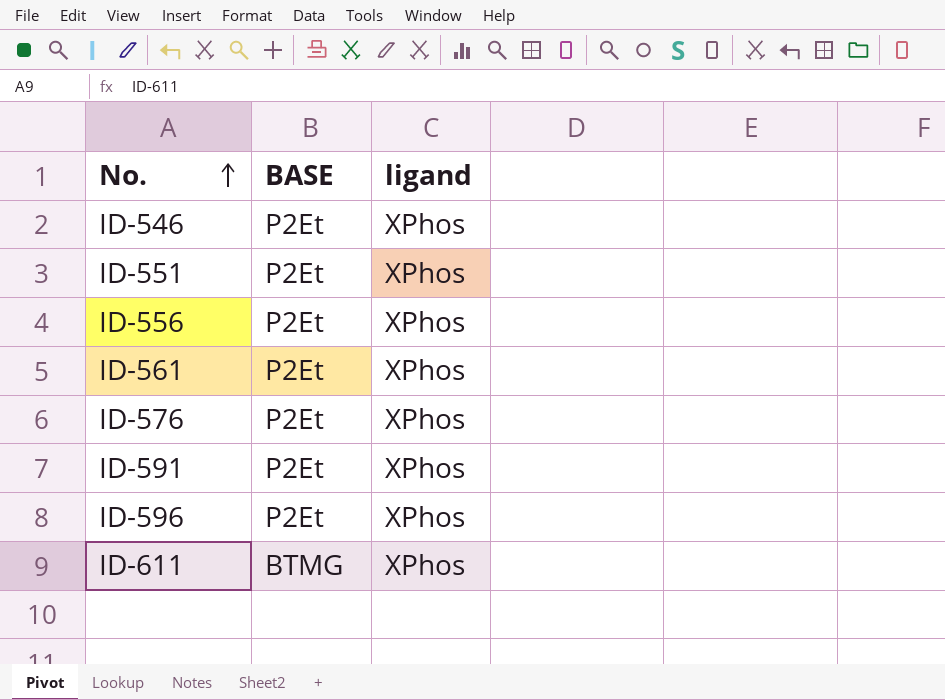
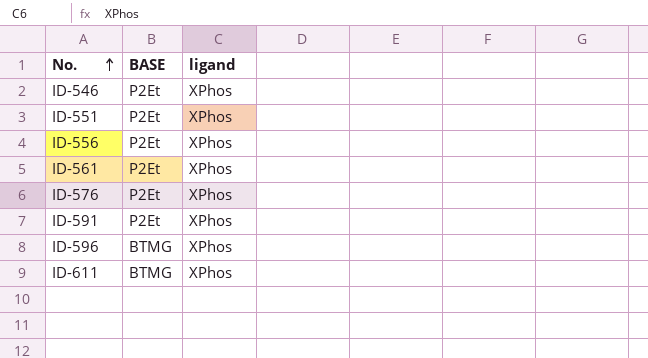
ID-596 | BASE: P2Et -> BTMG

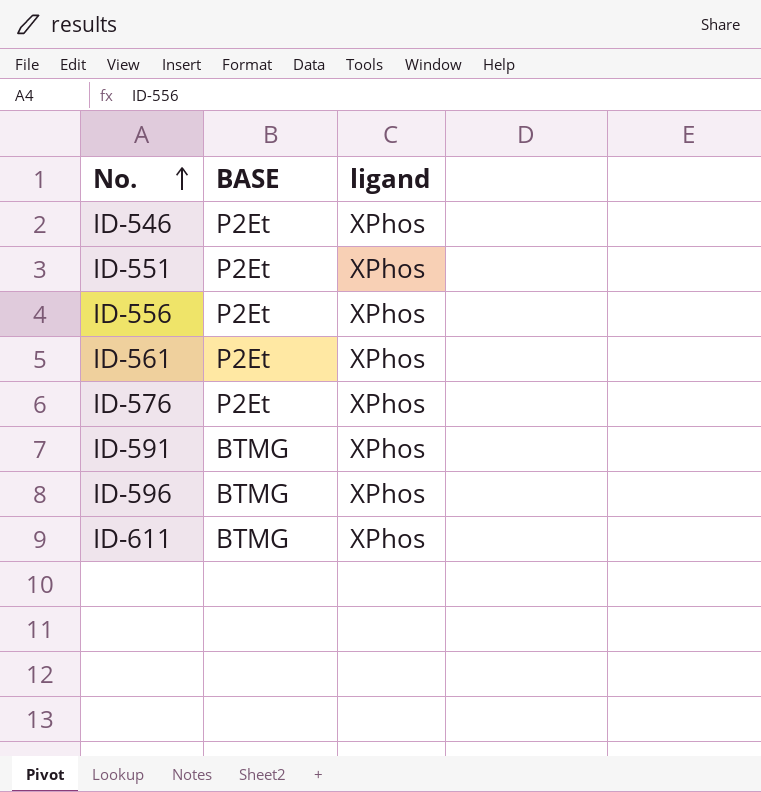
ID-591 | BASE: P2Et -> BTMG

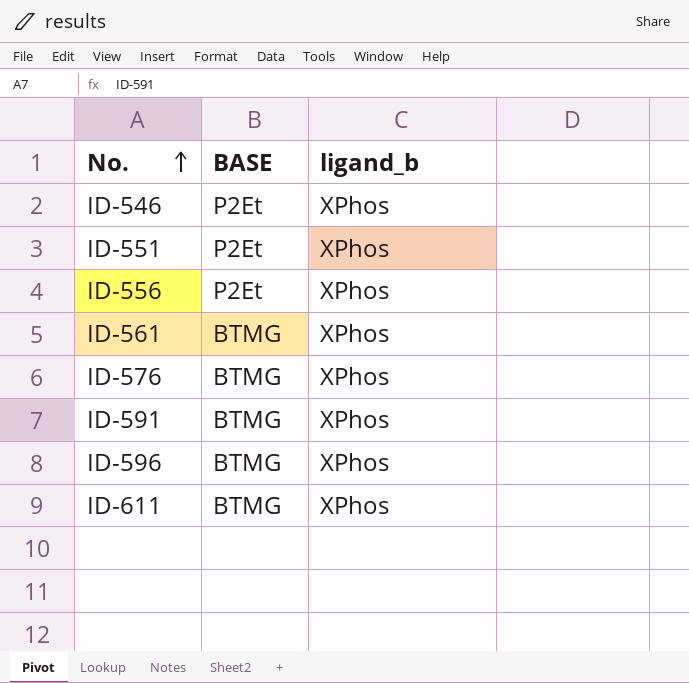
column name: ligand -> ligand_b
ID-561 | BASE: P2Et -> BTMG
ID-576 | BASE: P2Et -> BTMG

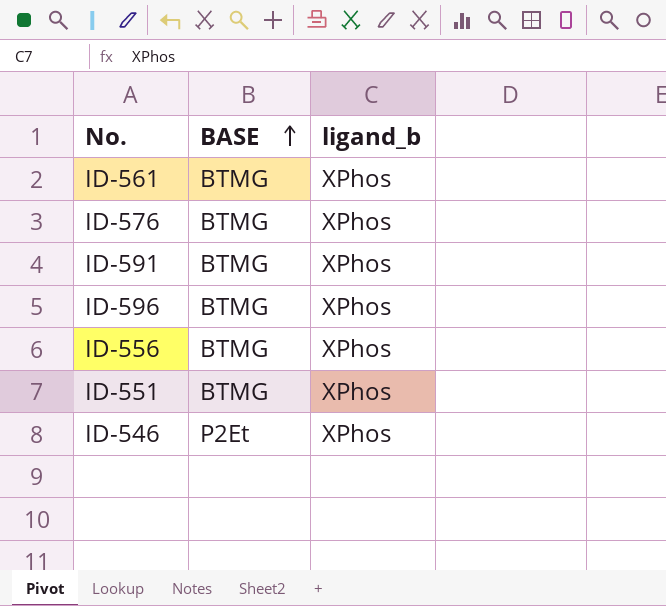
row order: No. ascending -> BASE ascending
row ID-611: BTMG | XPhos -> none
ID-556 | BASE: P2Et -> BTMG
ID-551 | BASE: P2Et -> BTMG

